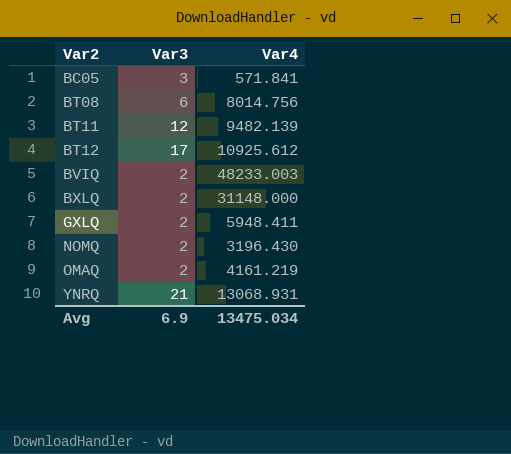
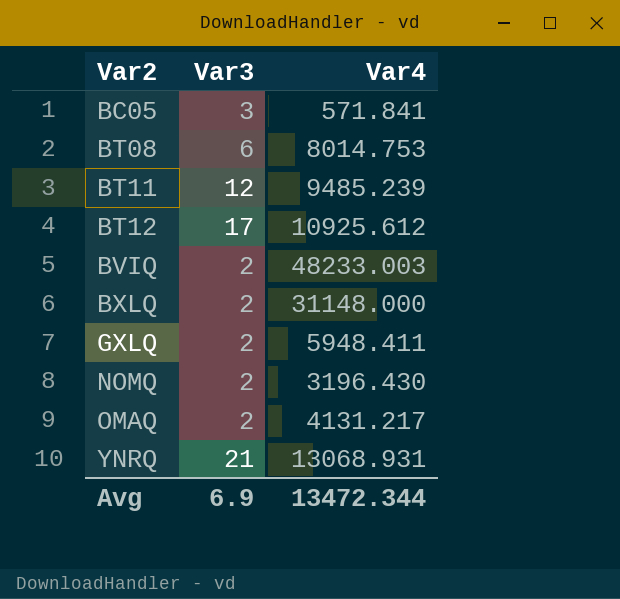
BT08 | Var4: 8014.756 -> 8014.753
BT11 | Var4: 9482.139 -> 9485.239
OMAQ | Var4: 4161.219 -> 4131.217
Avg | Var4: 13475.034 -> 13472.344

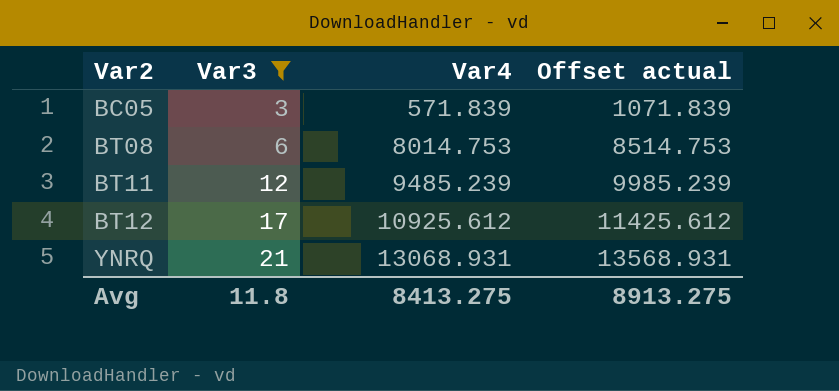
filter: none -> Var3 != 2
column Offset actual | formula: none -> [Var4] + 500
BC05 | Var4: 571.841 -> 571.839
Avg | Var3: 6.9 -> 11.8
Avg | Var4: 13472.344 -> 8413.275

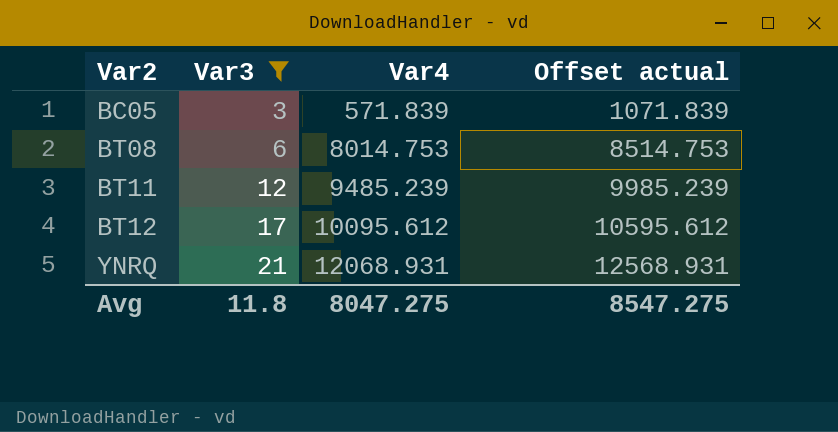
BT12 | Var4: 10925.612 -> 10095.612
BT12 | Offset actual: 11425.612 -> 10595.612
YNRQ | Var4: 13068.931 -> 12068.931
YNRQ | Offset actual: 13568.931 -> 12568.931
Avg | Var4: 8413.275 -> 8047.275
Avg | Offset actual: 8913.275 -> 8547.275

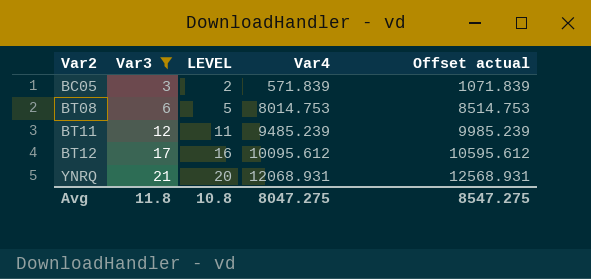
column LEVEL | formula: none -> [Var3] - 1

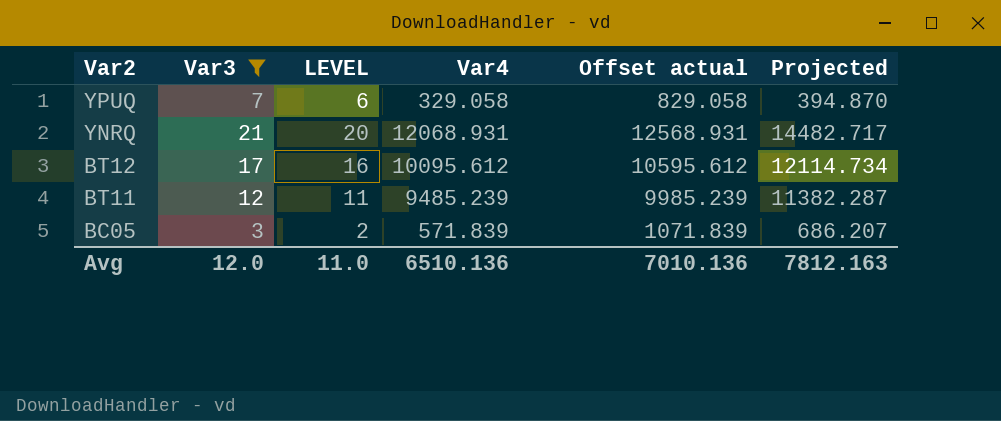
row order: Var2 ascending -> Var2 descending
column Projected | formula: none -> [Var4] * 1.2
row BT08: 6 | 5 | 8014.753 | 8514.753 -> none
row YPUQ: none -> 7 | 6 | 329.058 | 829.058 | 394.870
Avg | Var3: 11.8 -> 12.0
Avg | LEVEL: 10.8 -> 11.0
Avg | Var4: 8047.275 -> 6510.136
Avg | Offset actual: 8547.275 -> 7010.136

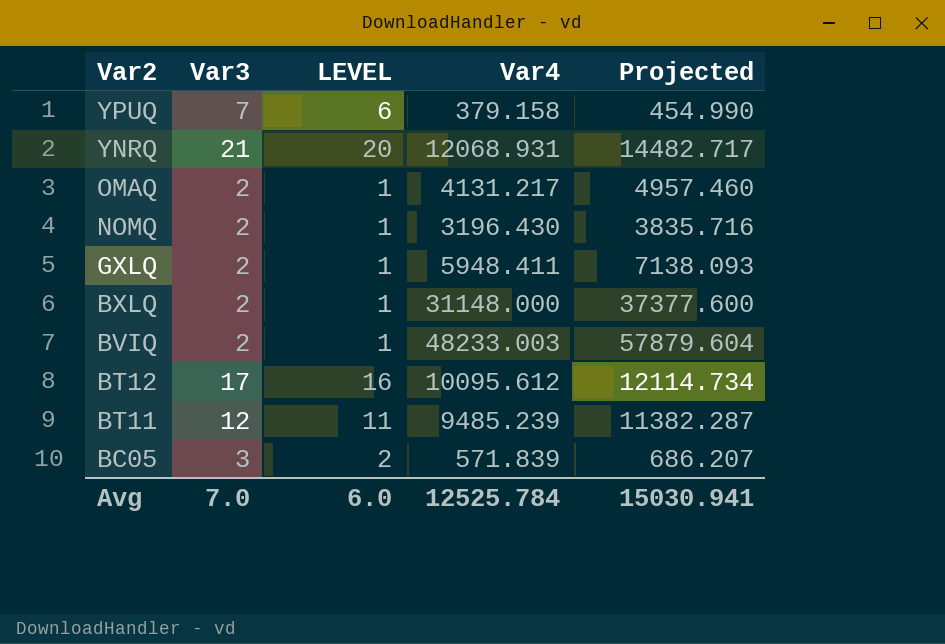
filter: Var3 != 2 -> none
column Offset actual | formula: [Var4] + 500 -> none
YPUQ | Var4: 329.058 -> 379.158
YPUQ | Projected: 394.870 -> 454.990
Avg | Var3: 12.0 -> 7.0
Avg | LEVEL: 11.0 -> 6.0
Avg | Var4: 6510.136 -> 12525.784
Avg | Projected: 7812.163 -> 15030.941

